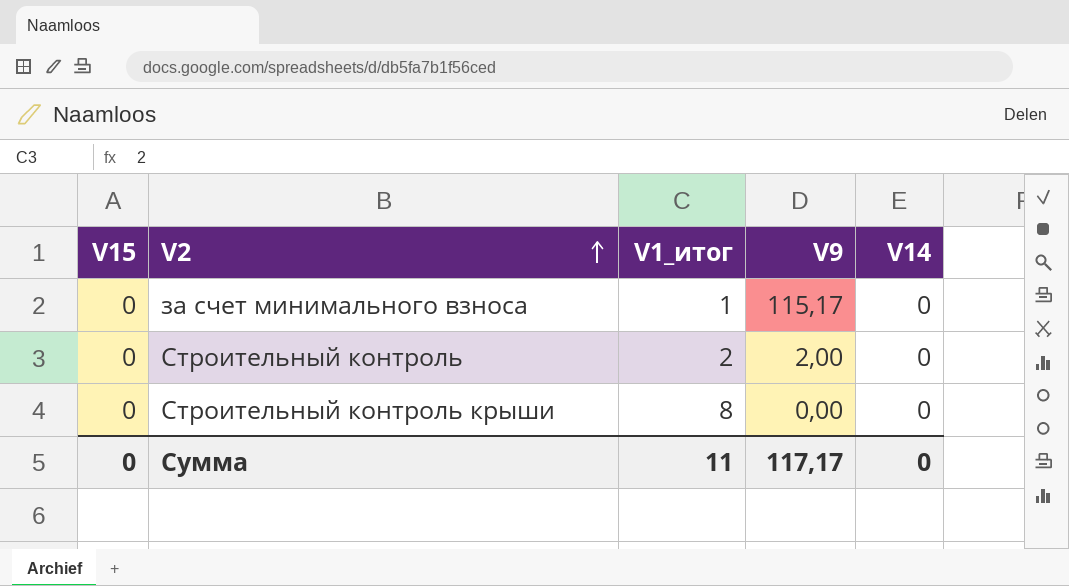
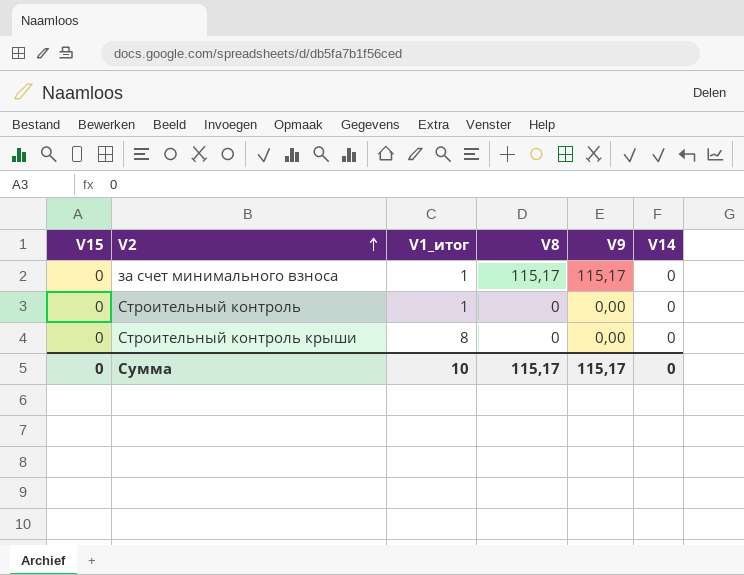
column V8 | position: none -> 4
Строительный контроль | V1_итог: 2 -> 1
Строительный контроль | V9: 2,00 -> 0,00
Сумма | V1_итог: 11 -> 10
Сумма | V9: 117,17 -> 115,17

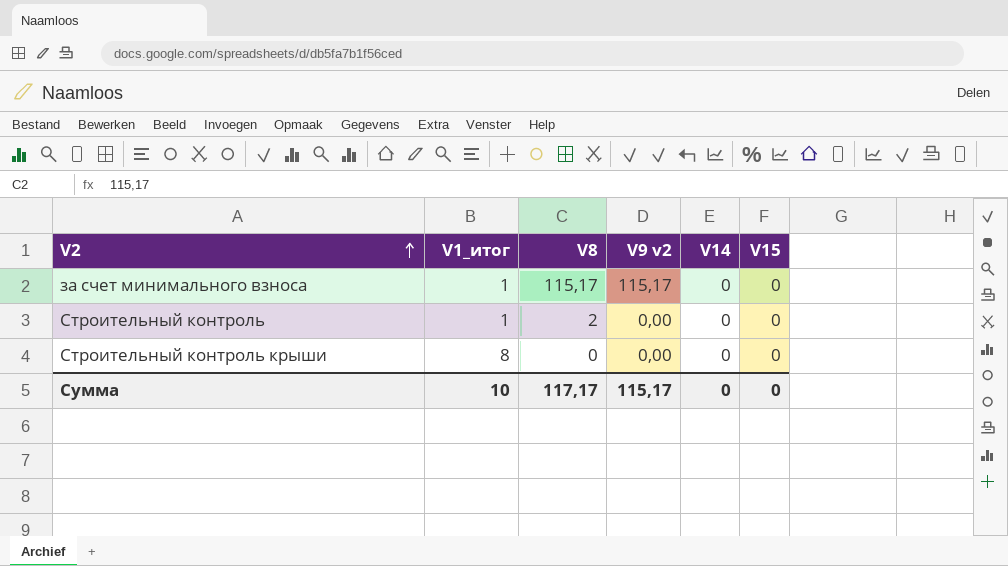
column name: V9 -> V9 v2
column V15 | position: 1 -> 6
Строительный контроль | V8: 0 -> 2
Сумма | V8: 115,17 -> 117,17

